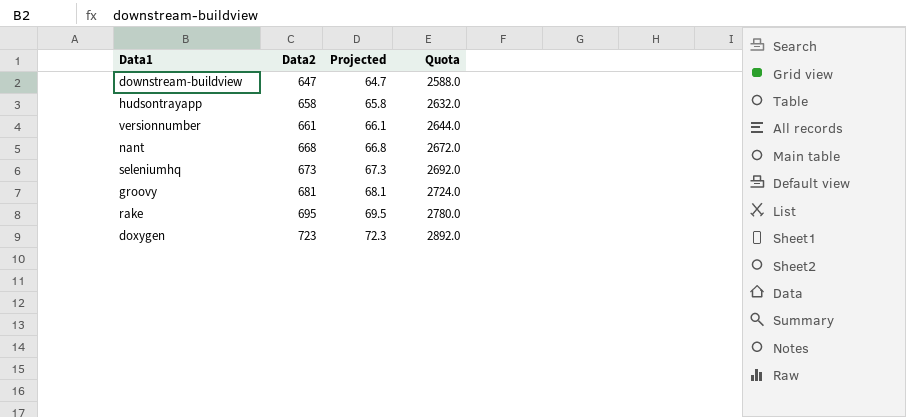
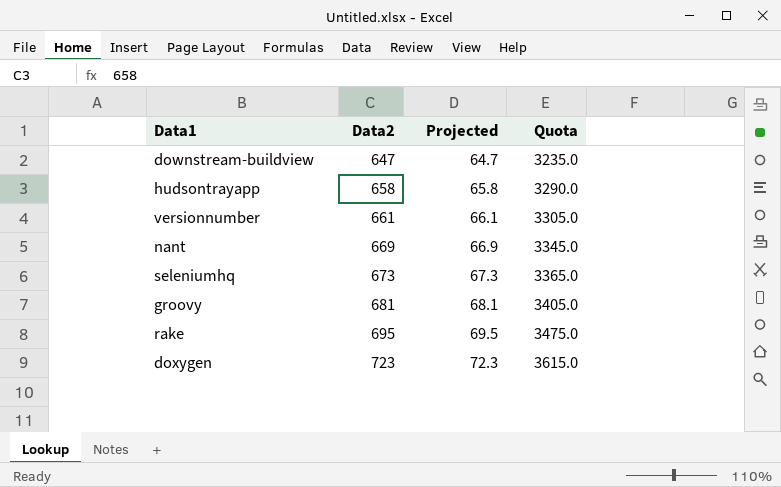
column Quota | formula: [Data2] * 4 -> [Data2] * 5
nant | Data2: 668 -> 669
nant | Projected: 66.8 -> 66.9

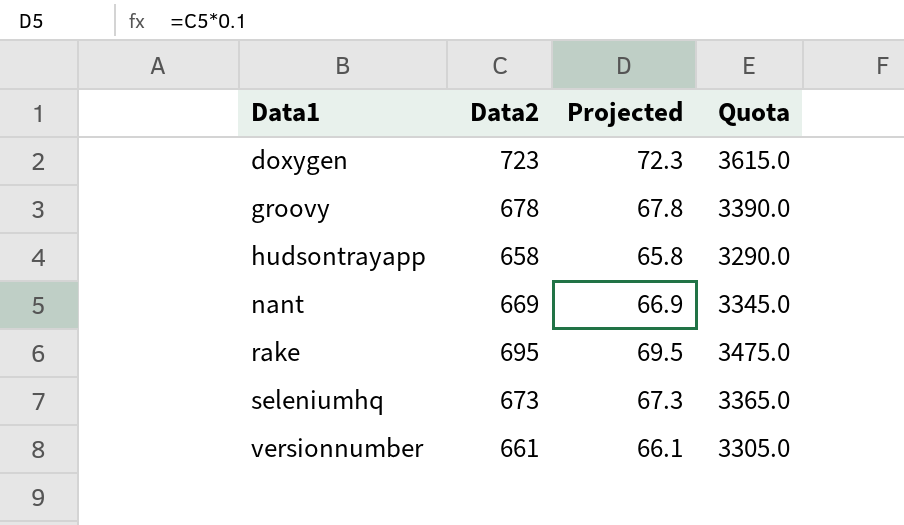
row order: Data2 ascending -> Data1 ascending
row downstream-buildview: 647 | 64.7 | 3235.0 -> none
groovy | Data2: 681 -> 678
groovy | Projected: 68.1 -> 67.8
groovy | Quota: 3405.0 -> 3390.0

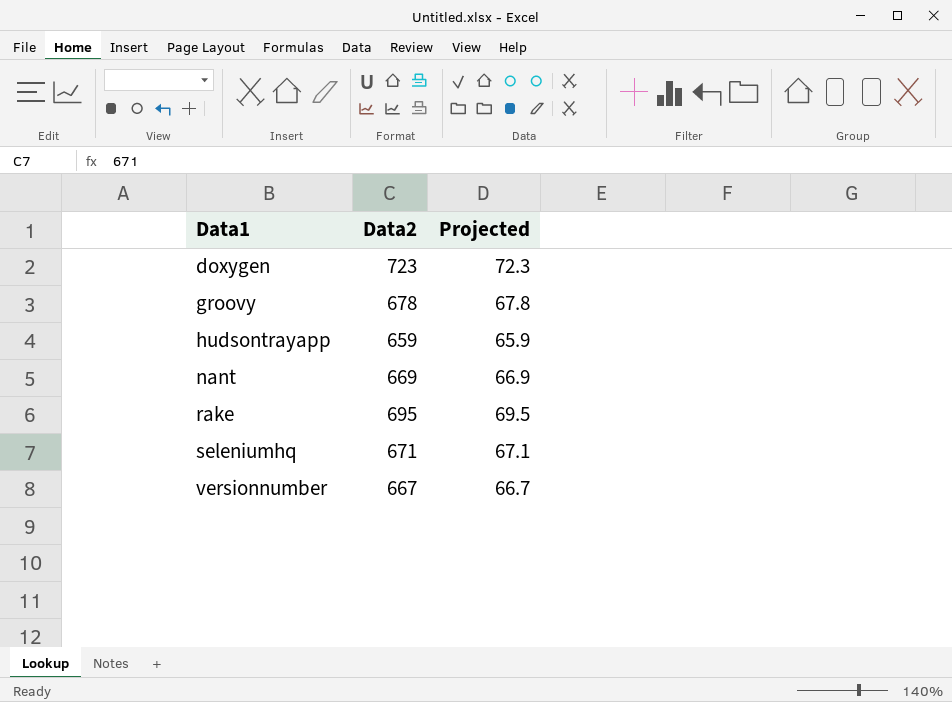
column Quota | formula: [Data2] * 5 -> none
hudsontrayapp | Data2: 658 -> 659
hudsontrayapp | Projected: 65.8 -> 65.9
seleniumhq | Data2: 673 -> 671
seleniumhq | Projected: 67.3 -> 67.1
versionnumber | Data2: 661 -> 667
versionnumber | Projected: 66.1 -> 66.7

